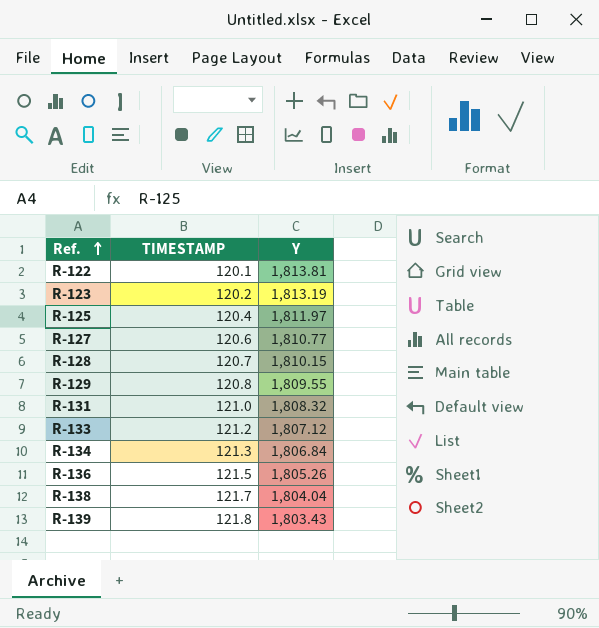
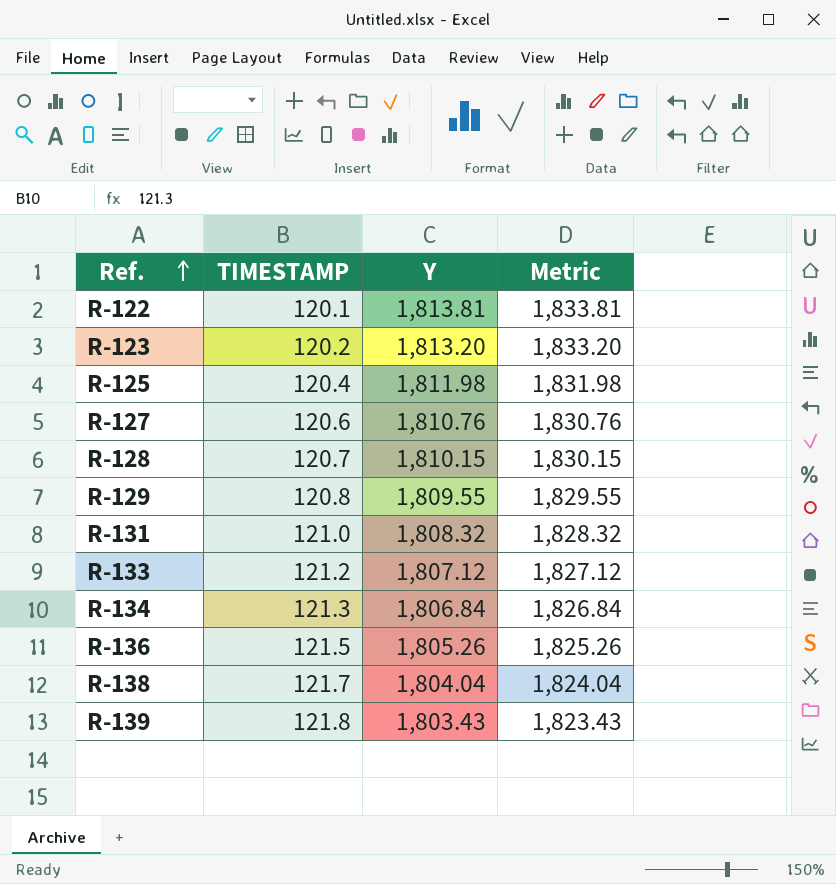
column Metric | formula: none -> [Y] + 20
R-123 | Y: 1,813.19 -> 1,813.20
R-125 | Y: 1,811.97 -> 1,811.98
R-127 | Y: 1,810.77 -> 1,810.76

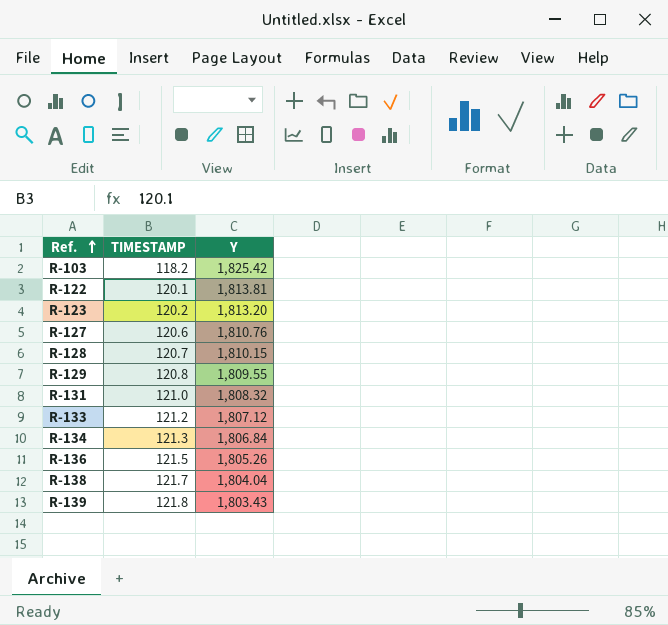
column Metric | formula: [Y] + 20 -> none
row R-125: 120.4 | 1,811.98 | 1,831.98 -> none
row R-103: none -> 118.2 | 1,825.42

